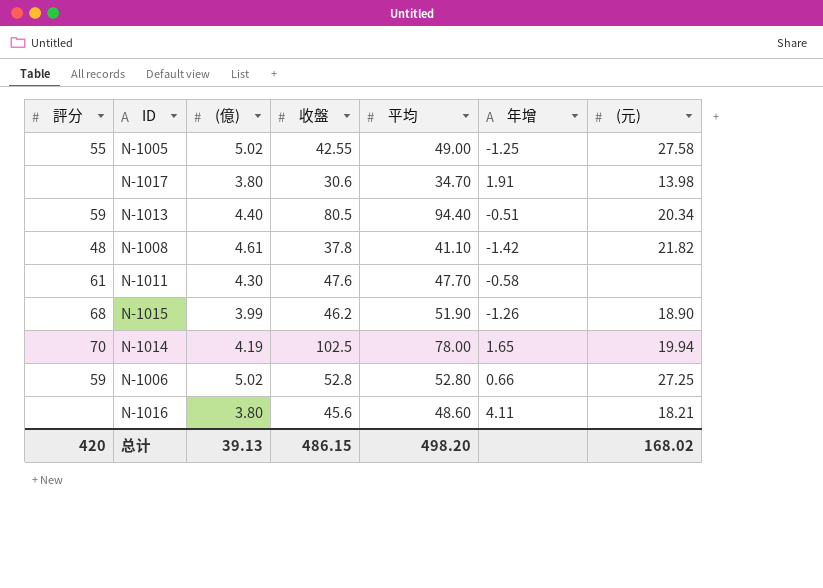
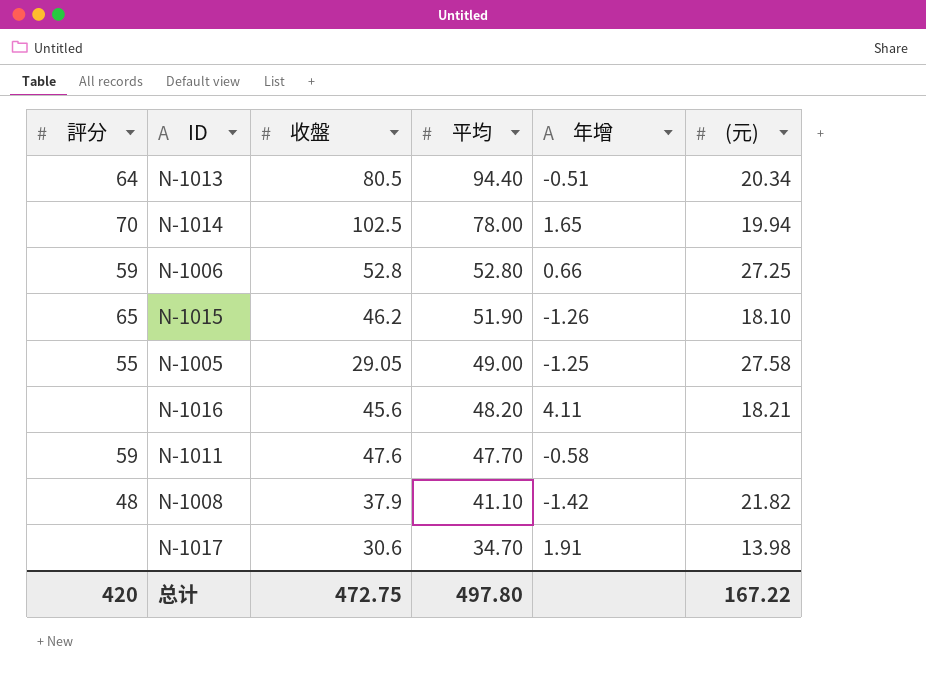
row order: none -> 平均 descending
column (億) | position: 3 -> none
N-1013 | 評分: 59 -> 64
N-1015 | 評分: 68 -> 65
N-1015 | (元): 18.90 -> 18.10
N-1005 | 收盤: 42.55 -> 29.05
N-1016 | 平均: 48.60 -> 48.20
N-1011 | 評分: 61 -> 59
N-1008 | 收盤: 37.8 -> 37.9
总计 | 收盤: 486.15 -> 472.75
总计 | 平均: 498.20 -> 497.80
总计 | (元): 168.02 -> 167.22

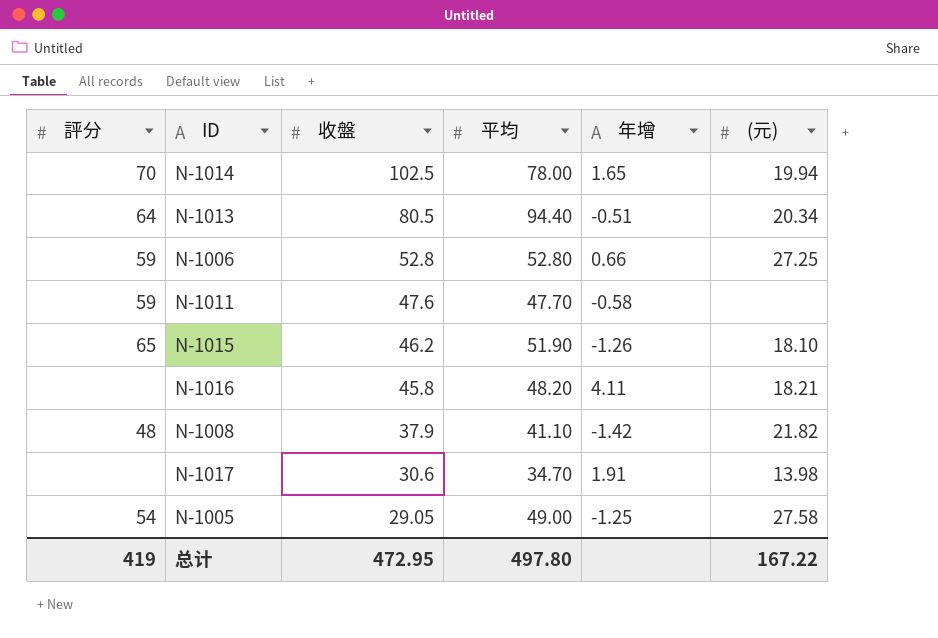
row order: 平均 descending -> 收盤 descending
N-1016 | 收盤: 45.6 -> 45.8
N-1005 | 評分: 55 -> 54
总计 | 評分: 420 -> 419
总计 | 收盤: 472.75 -> 472.95

